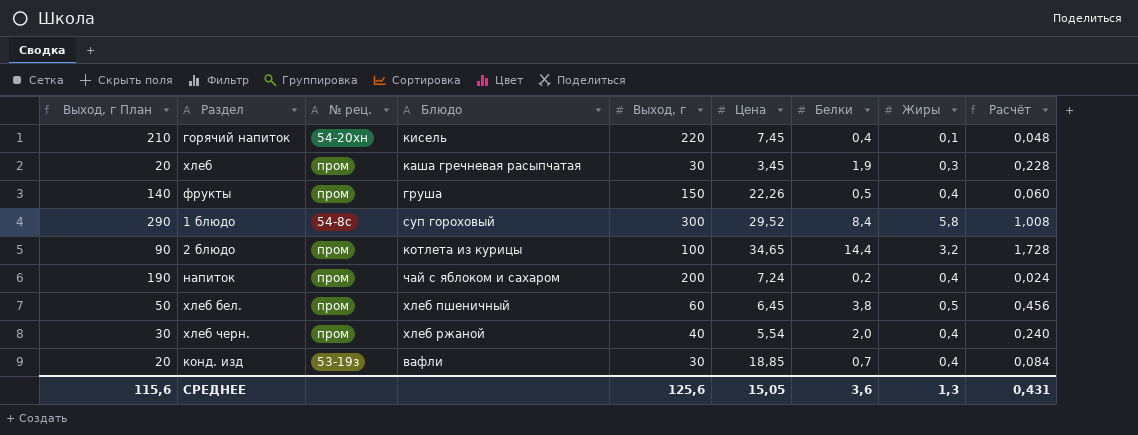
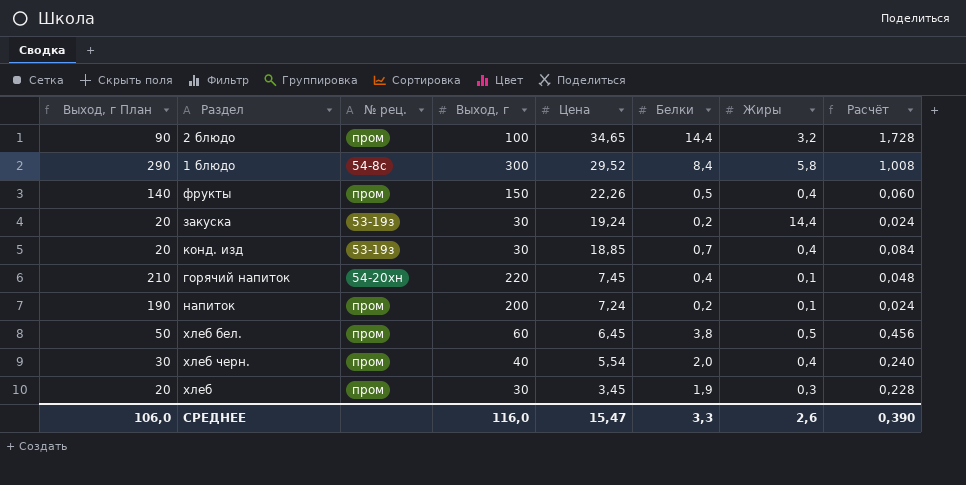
row order: none -> Цена descending
column Блюдо | position: 4 -> none
row закуска: none -> 20 | 53-19з | 30 | 19,24 | 0,2 | 14,4 | 0,024
напиток | Жиры: 0,4 -> 0,1
СРЕДНЕЕ | Выход, г План: 115,6 -> 106,0
СРЕДНЕЕ | Выход, г: 125,6 -> 116,0
СРЕДНЕЕ | Цена: 15,05 -> 15,47
СРЕДНЕЕ | Белки: 3,6 -> 3,3
СРЕДНЕЕ | Жиры: 1,3 -> 2,6
СРЕДНЕЕ | Расчёт: 0,431 -> 0,390

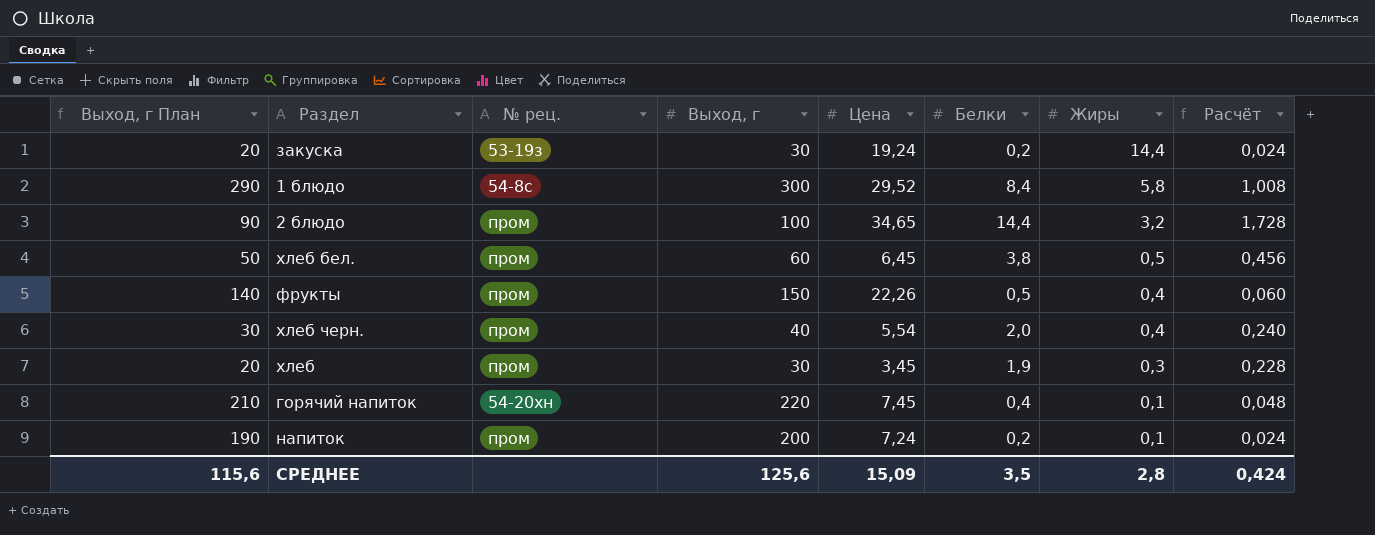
row order: Цена descending -> Жиры descending
row конд. изд: 20 | 53-19з | 30 | 18,85 | 0,7 | 0,4 | 0,084 -> none
СРЕДНЕЕ | Выход, г План: 106,0 -> 115,6
СРЕДНЕЕ | Выход, г: 116,0 -> 125,6
СРЕДНЕЕ | Цена: 15,47 -> 15,09
СРЕДНЕЕ | Белки: 3,3 -> 3,5
СРЕДНЕЕ | Жиры: 2,6 -> 2,8
СРЕДНЕЕ | Расчёт: 0,390 -> 0,424

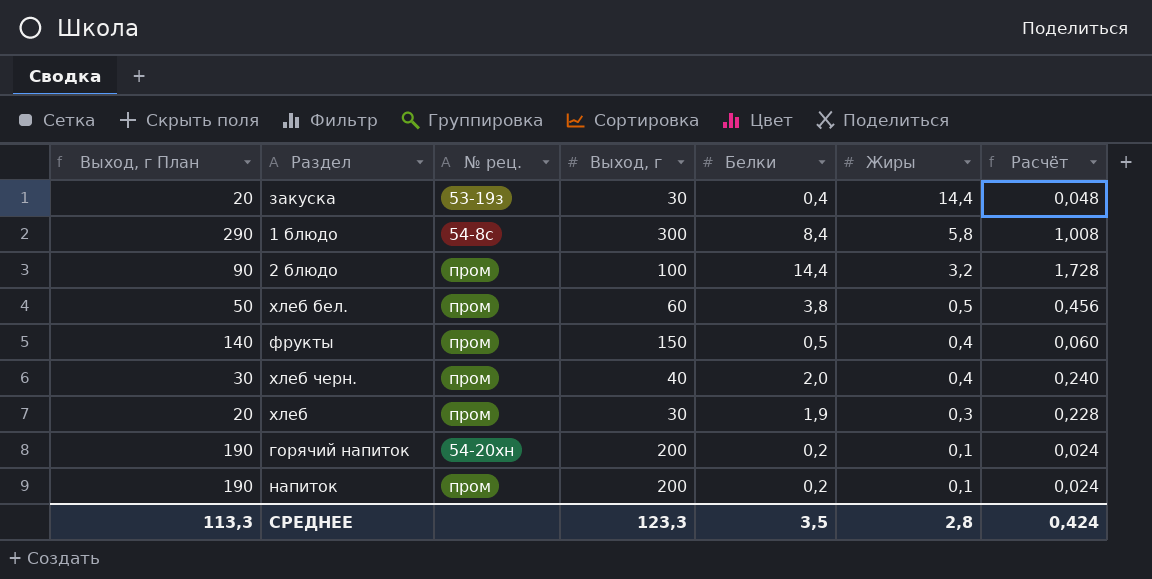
column Цена | position: 5 -> none
закуска | Белки: 0,2 -> 0,4
закуска | Расчёт: 0,024 -> 0,048
горячий напиток | Выход, г План: 210 -> 190
горячий напиток | Выход, г: 220 -> 200
горячий напиток | Белки: 0,4 -> 0,2
горячий напиток | Расчёт: 0,048 -> 0,024
СРЕДНЕЕ | Выход, г План: 115,6 -> 113,3
СРЕДНЕЕ | Выход, г: 125,6 -> 123,3

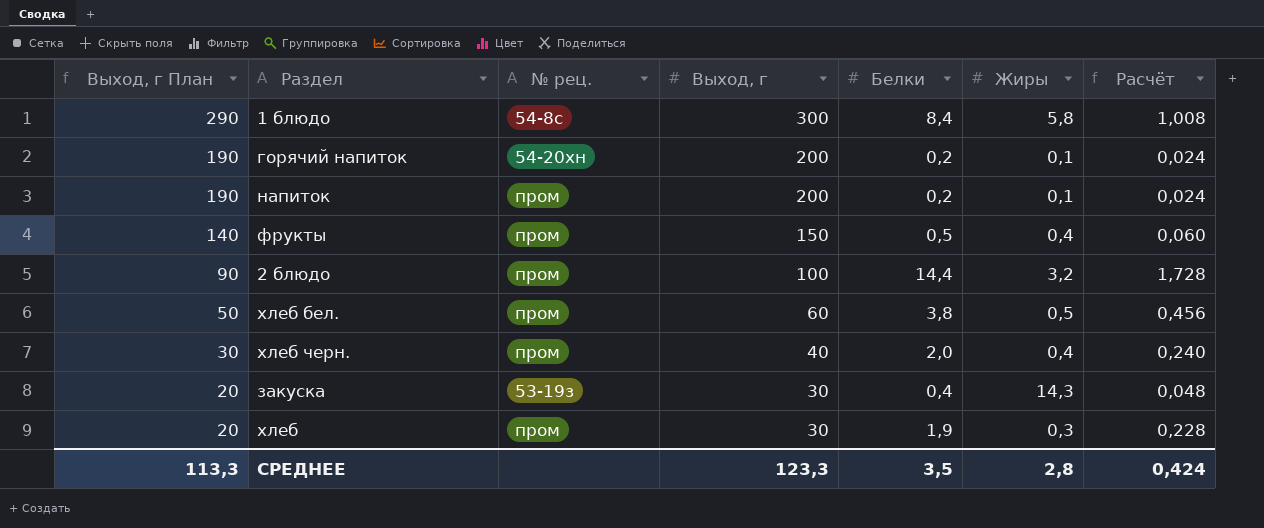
row order: Жиры descending -> Выход, г План descending
закуска | Жиры: 14,4 -> 14,3

